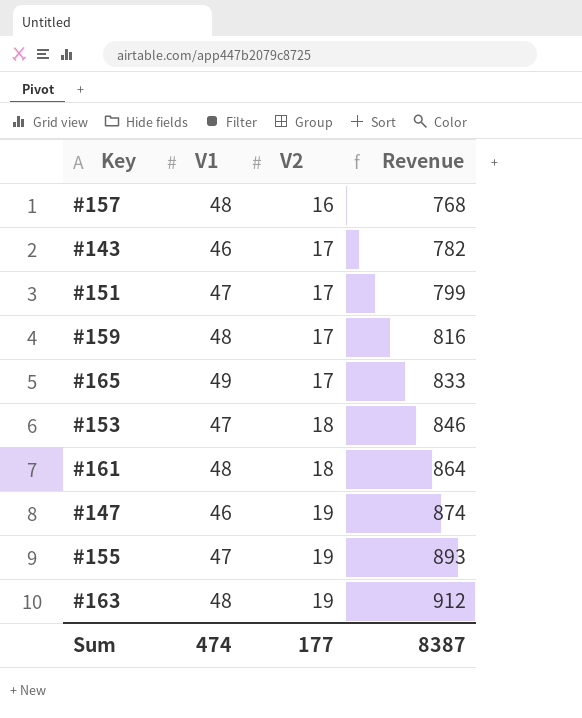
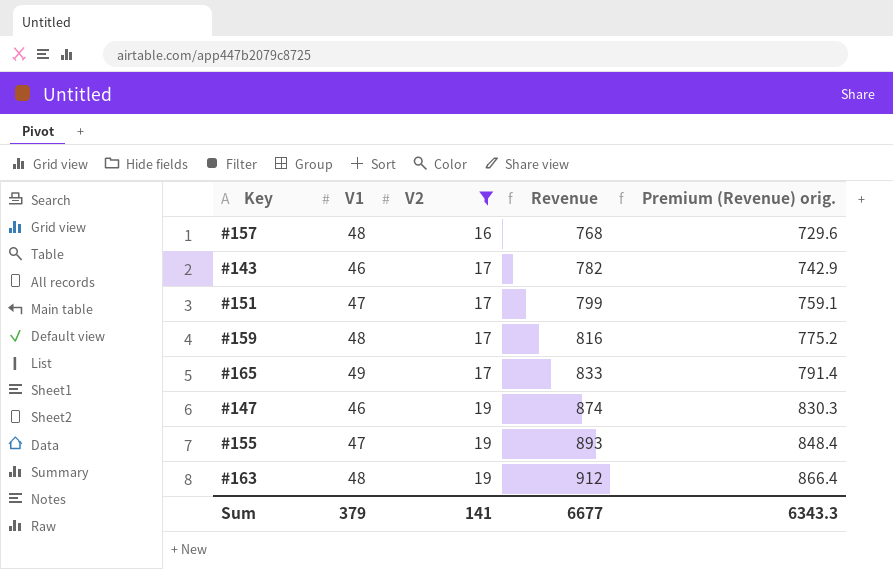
filter: none -> V2 != 18
column Premium (Revenue) orig. | formula: none -> [Revenue] * 0.95
Sum | V1: 474 -> 379
Sum | V2: 177 -> 141
Sum | Revenue: 8387 -> 6677

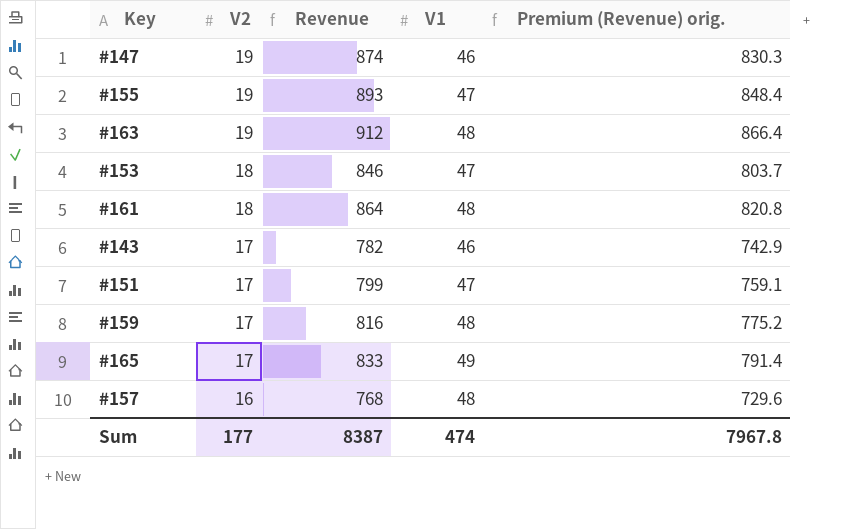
filter: V2 != 18 -> none
row order: V2 ascending -> V2 descending
column V1 | position: 2 -> 4
Sum | V2: 141 -> 177
Sum | Revenue: 6677 -> 8387
Sum | V1: 379 -> 474
Sum | Premium (Revenue) orig.: 6343.3 -> 7967.8

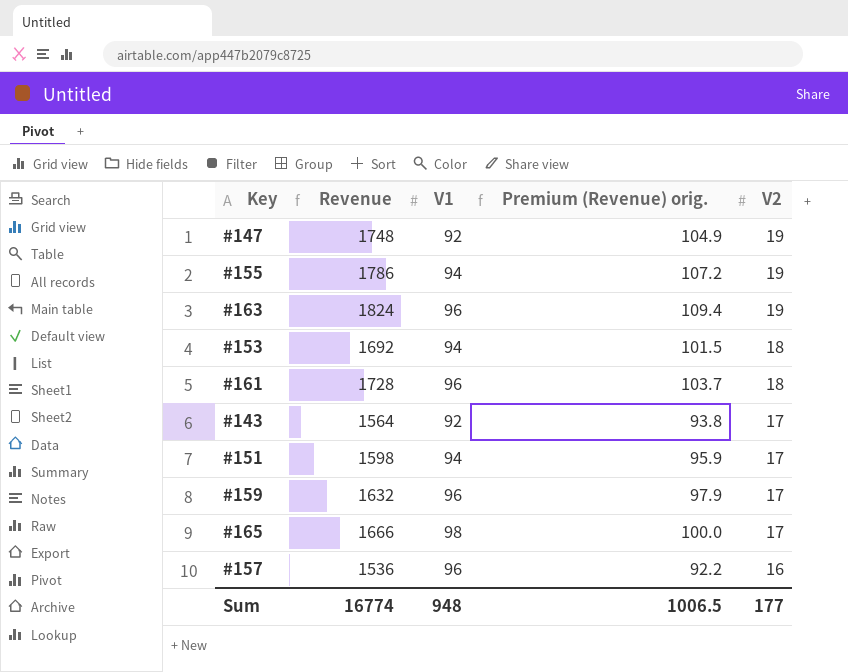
column Premium (Revenue) orig. | formula: [Revenue] * 0.95 -> [Revenue] * 0.06
column V2 | position: 2 -> 5
#147 | Revenue: 874 -> 1748
#147 | V1: 46 -> 92
#155 | Revenue: 893 -> 1786
#155 | V1: 47 -> 94
#163 | Revenue: 912 -> 1824
#163 | V1: 48 -> 96
#153 | Revenue: 846 -> 1692
#153 | V1: 47 -> 94
#161 | Revenue: 864 -> 1728
#161 | V1: 48 -> 96
#143 | Revenue: 782 -> 1564
#143 | V1: 46 -> 92
#151 | Revenue: 799 -> 1598
#151 | V1: 47 -> 94
#159 | Revenue: 816 -> 1632
#159 | V1: 48 -> 96
#165 | Revenue: 833 -> 1666
#165 | V1: 49 -> 98
#157 | Revenue: 768 -> 1536
#157 | V1: 48 -> 96
Sum | Revenue: 8387 -> 16774
Sum | V1: 474 -> 948
Sum | Premium (Revenue) orig.: 7967.8 -> 1006.5

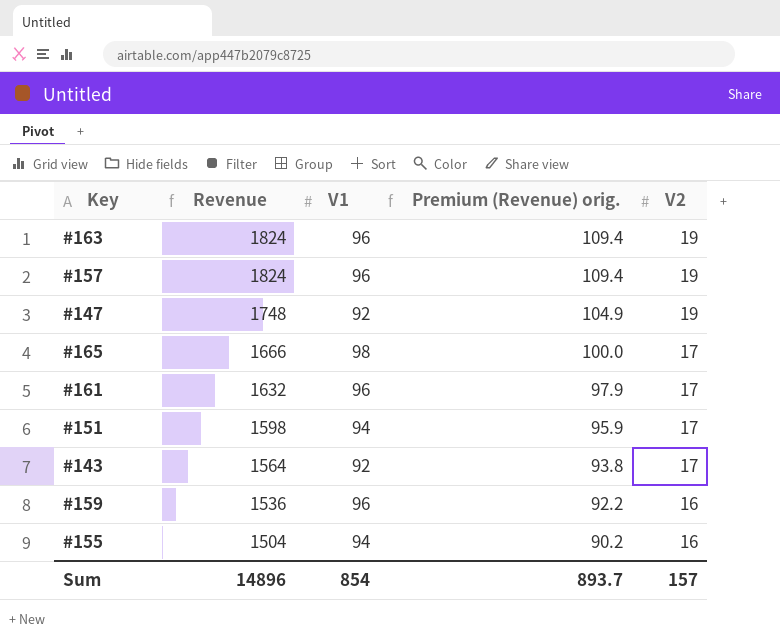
row order: V2 descending -> Revenue descending
row #153: 1692 | 94 | 101.5 | 18 -> none
#157 | Revenue: 1536 -> 1824
#157 | Premium (Revenue) orig.: 92.2 -> 109.4
#157 | V2: 16 -> 19
#161 | Revenue: 1728 -> 1632
#161 | Premium (Revenue) orig.: 103.7 -> 97.9
#161 | V2: 18 -> 17
#159 | Revenue: 1632 -> 1536
#159 | Premium (Revenue) orig.: 97.9 -> 92.2
#159 | V2: 17 -> 16
#155 | Revenue: 1786 -> 1504
#155 | Premium (Revenue) orig.: 107.2 -> 90.2
#155 | V2: 19 -> 16
Sum | Revenue: 16774 -> 14896
Sum | V1: 948 -> 854
Sum | Premium (Revenue) orig.: 1006.5 -> 893.7
Sum | V2: 177 -> 157

